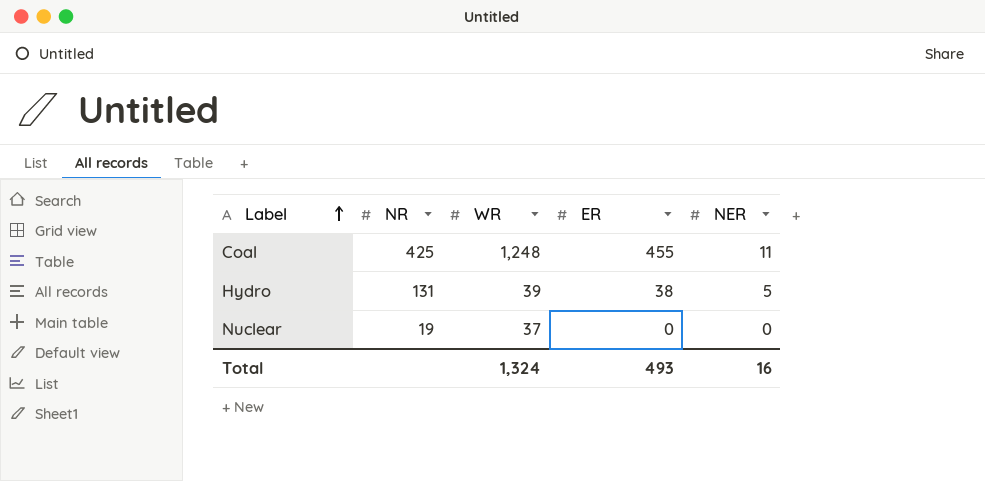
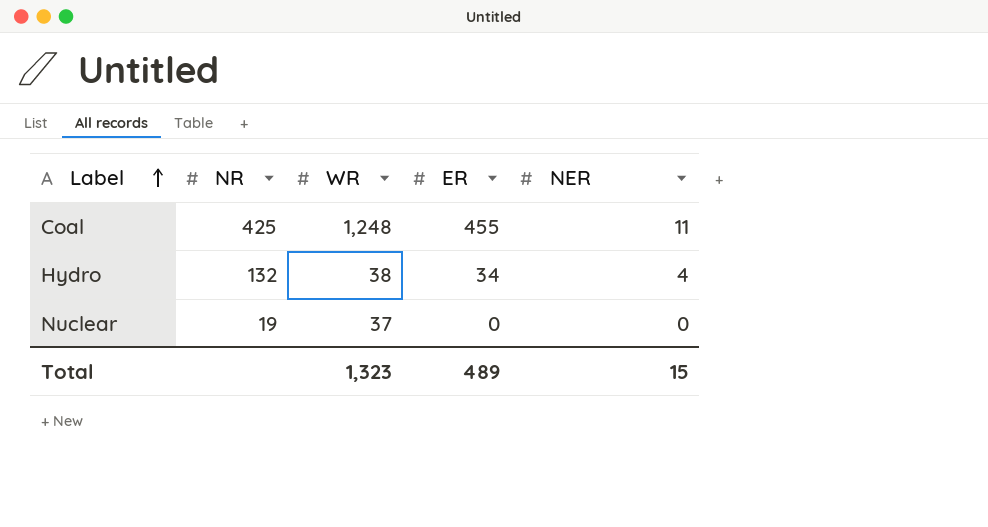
Hydro | NR: 131 -> 132
Hydro | WR: 39 -> 38
Hydro | ER: 38 -> 34
Hydro | NER: 5 -> 4
Total | WR: 1,324 -> 1,323
Total | ER: 493 -> 489
Total | NER: 16 -> 15

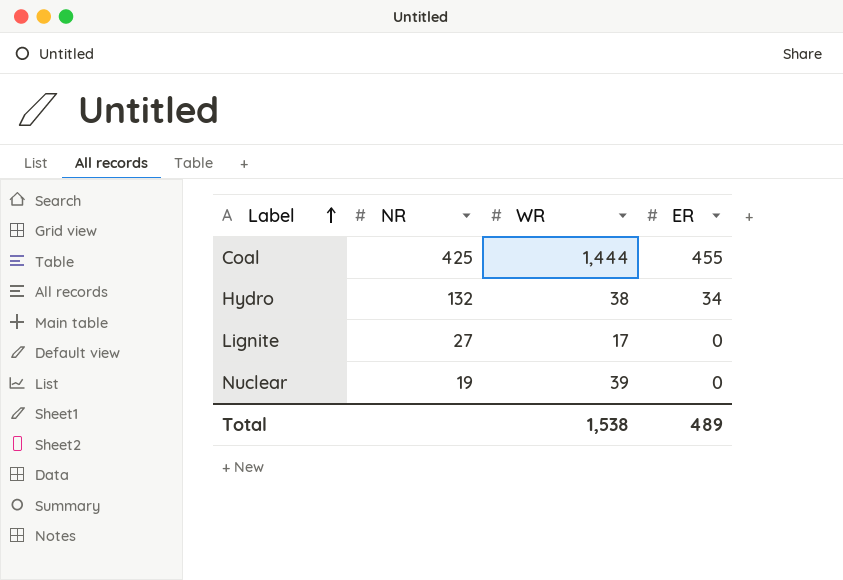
column NER | position: 5 -> none
Coal | WR: 1,248 -> 1,444
row Lignite: none -> 27 | 17 | 0
Nuclear | WR: 37 -> 39
Total | WR: 1,323 -> 1,538

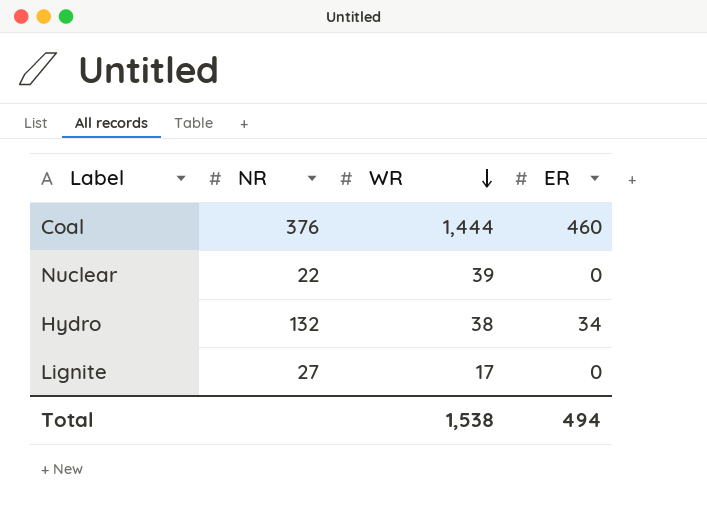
row order: Label ascending -> WR descending
Coal | NR: 425 -> 376
Coal | ER: 455 -> 460
Nuclear | NR: 19 -> 22
Total | ER: 489 -> 494

